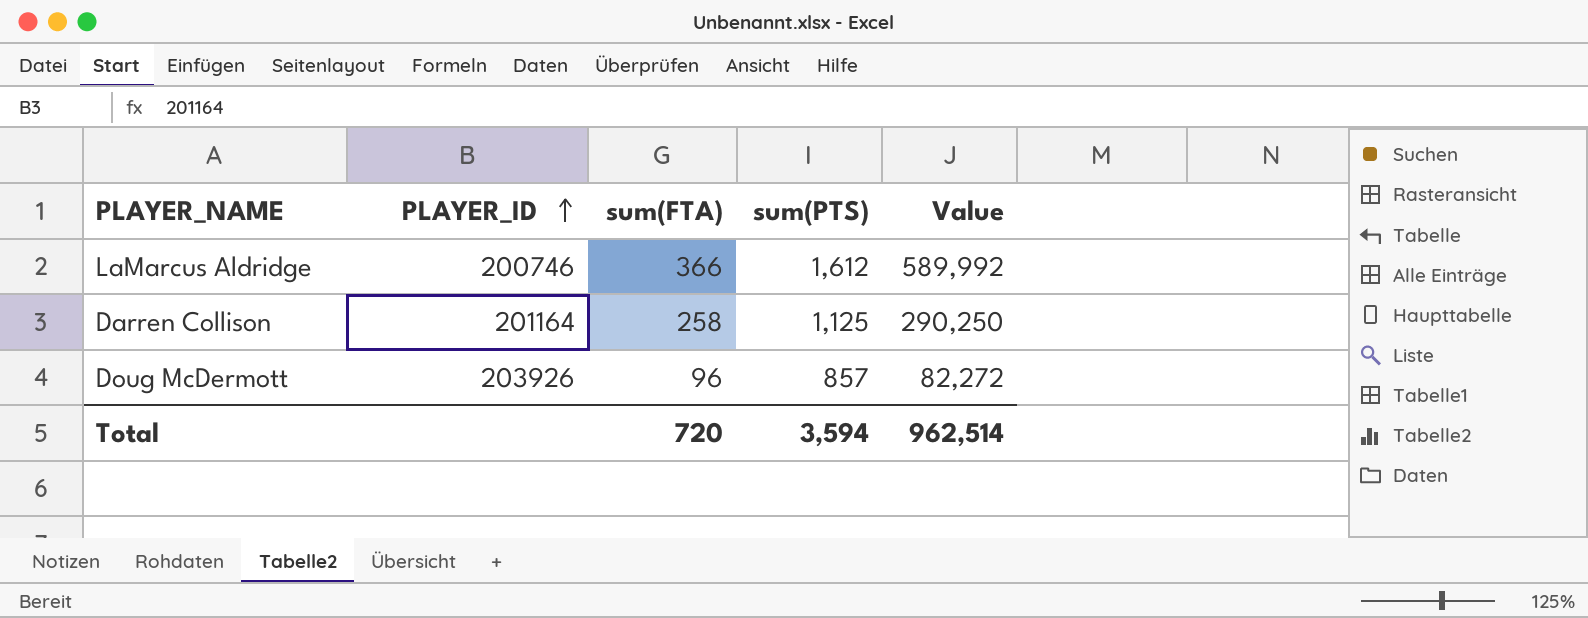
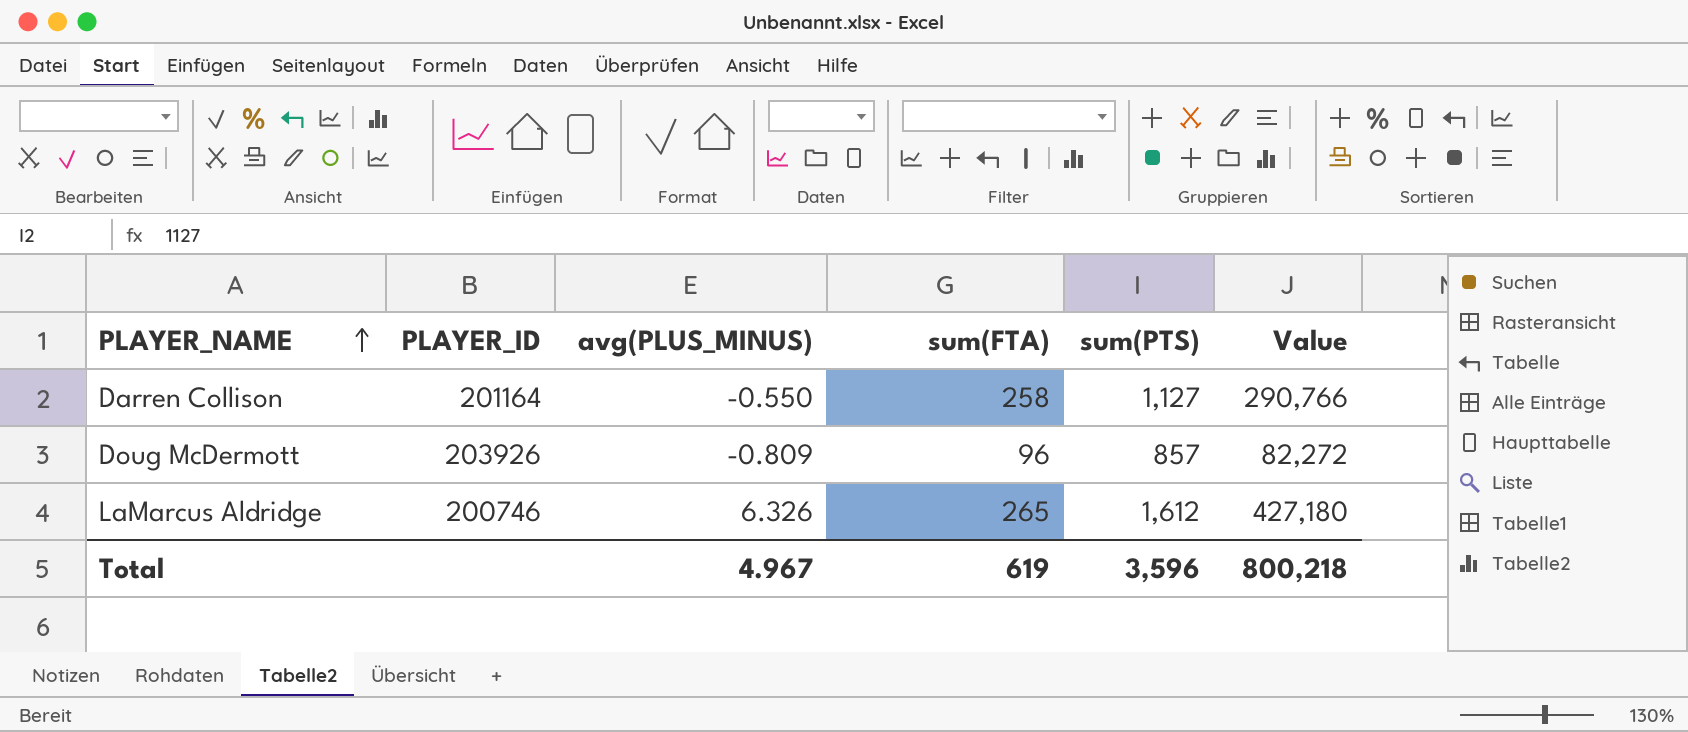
row order: PLAYER_ID ascending -> PLAYER_NAME ascending
column avg(PLUS_MINUS) | position: none -> 3
Darren Collison | sum(PTS): 1,125 -> 1,127
Darren Collison | Value: 290,250 -> 290,766
LaMarcus Aldridge | sum(FTA): 366 -> 265
LaMarcus Aldridge | Value: 589,992 -> 427,180
Total | sum(FTA): 720 -> 619
Total | sum(PTS): 3,594 -> 3,596
Total | Value: 962,514 -> 800,218

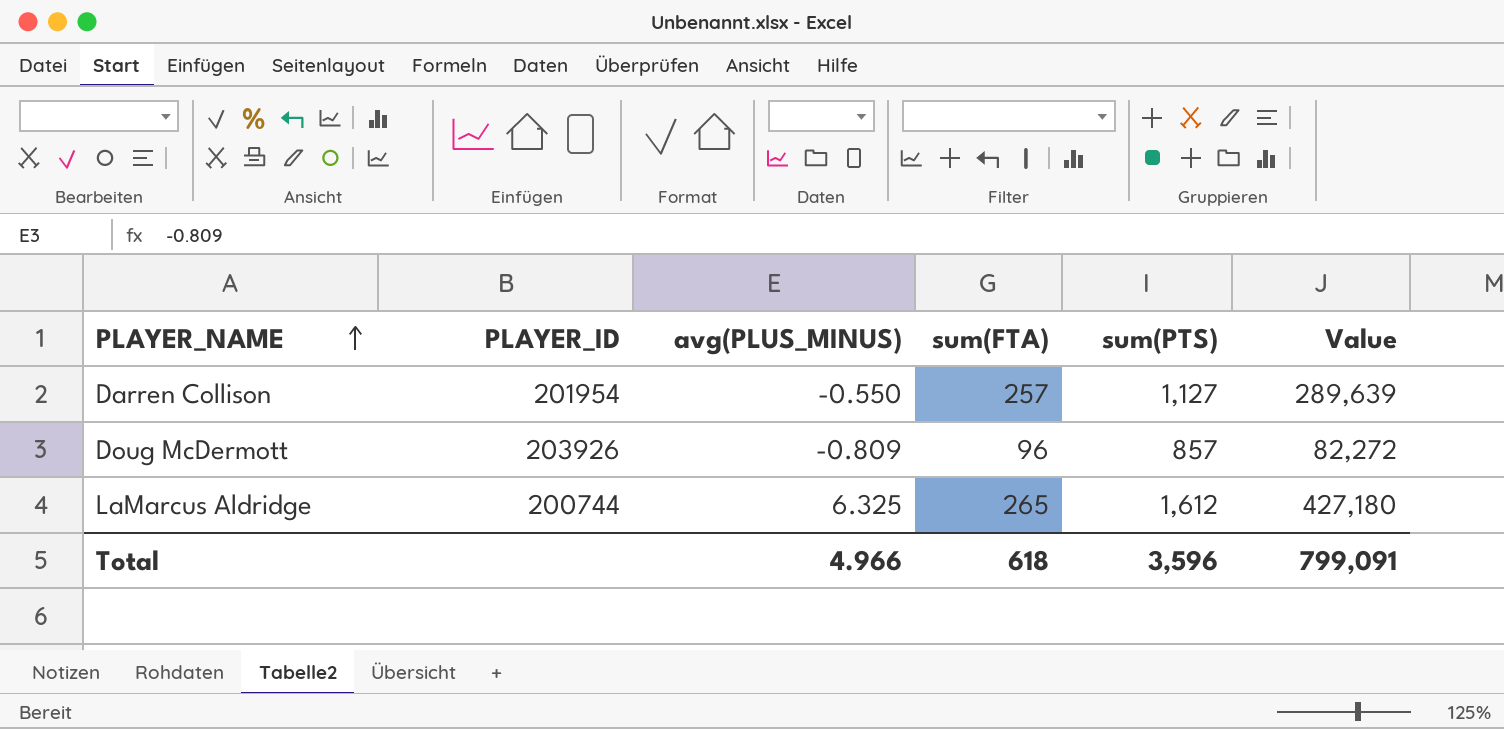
Darren Collison | PLAYER_ID: 201164 -> 201954
Darren Collison | sum(FTA): 258 -> 257
Darren Collison | Value: 290,766 -> 289,639
LaMarcus Aldridge | PLAYER_ID: 200746 -> 200744
LaMarcus Aldridge | avg(PLUS_MINUS): 6.326 -> 6.325
Total | avg(PLUS_MINUS): 4.967 -> 4.966
Total | sum(FTA): 619 -> 618
Total | Value: 800,218 -> 799,091

